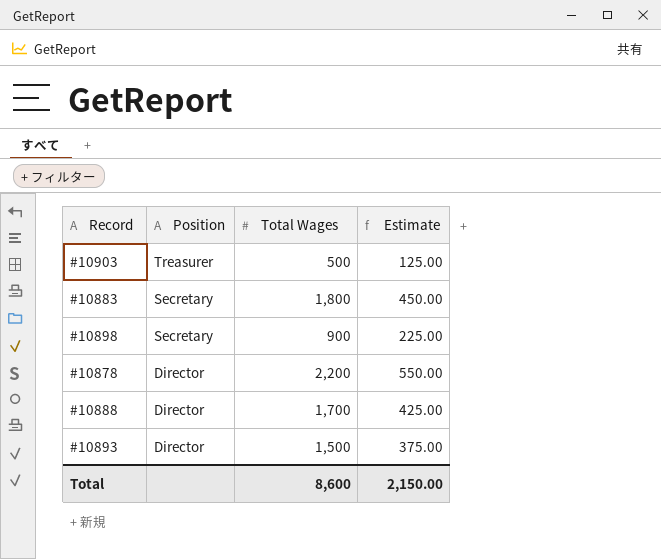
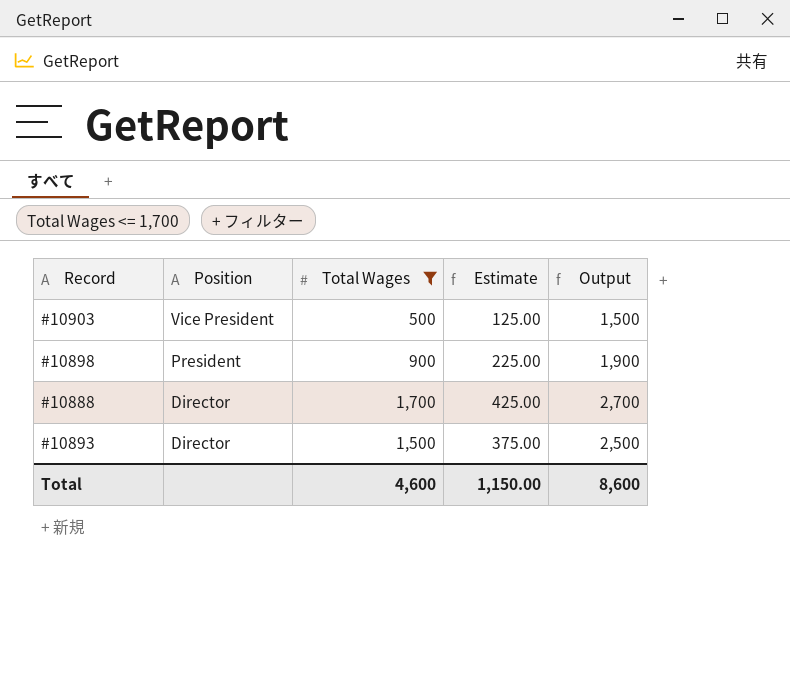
filter: none -> Total Wages <= 1,700
column Output | formula: none -> [Total Wages] + 1000
#10903 | Position: Treasurer -> Vice President
#10898 | Position: Secretary -> President
Total | Total Wages: 8,600 -> 4,600
Total | Estimate: 2,150.00 -> 1,150.00

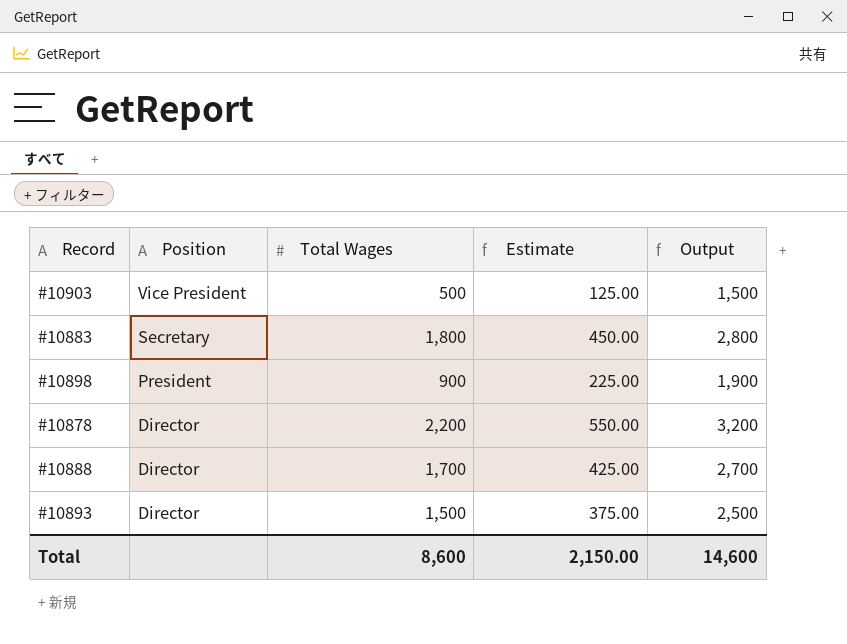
filter: Total Wages <= 1,700 -> none
Total | Total Wages: 4,600 -> 8,600
Total | Estimate: 1,150.00 -> 2,150.00
Total | Output: 8,600 -> 14,600

